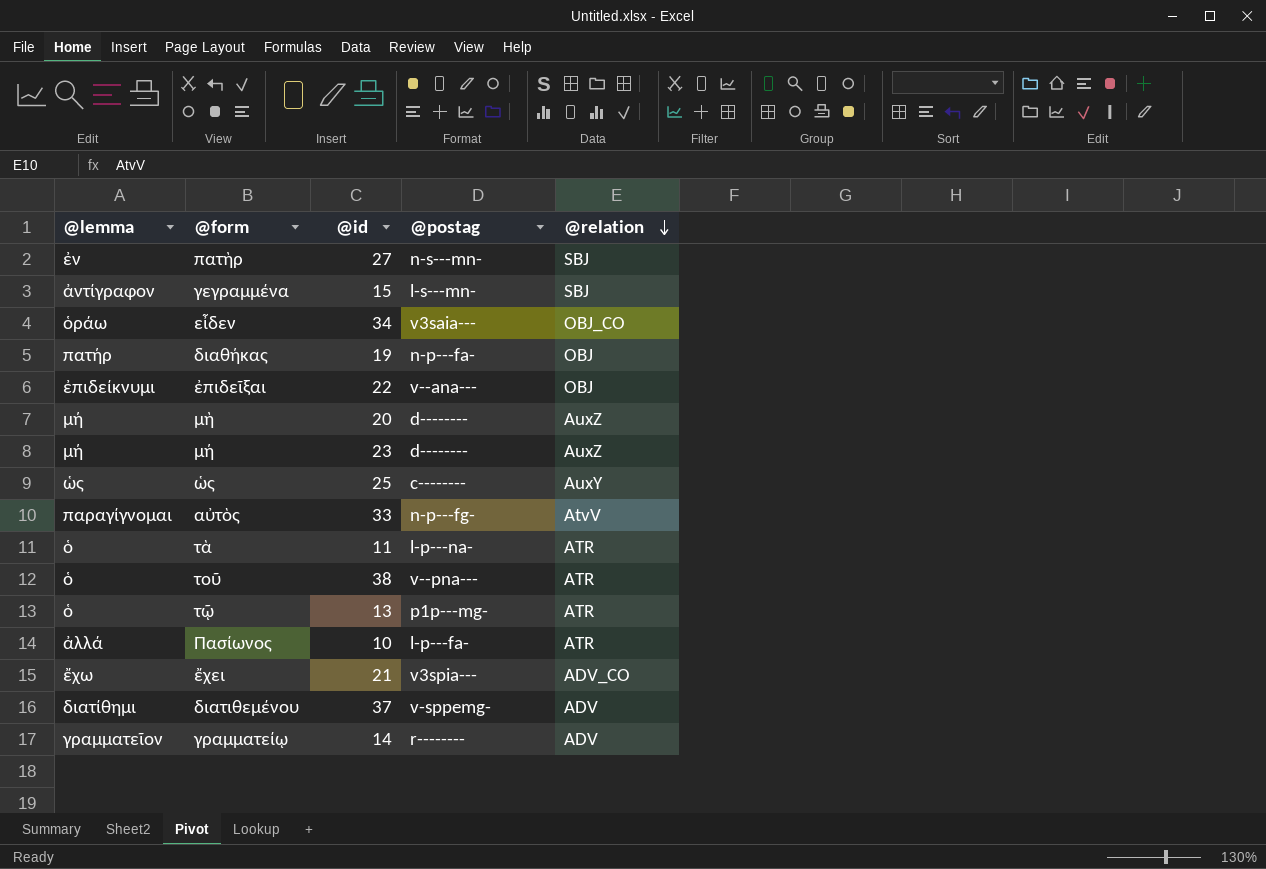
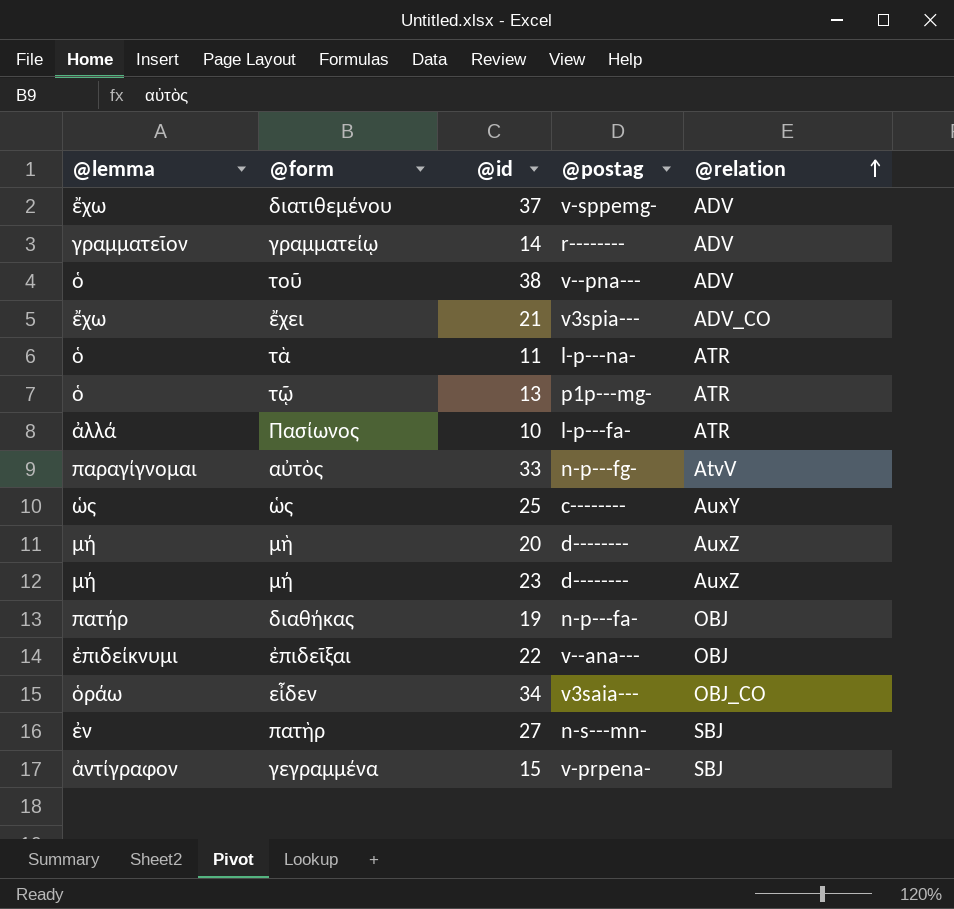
row order: @relation descending -> @relation ascending
διατιθεμένου | @lemma: διατίθημι -> ἔχω
τοῦ | @relation: ATR -> ADV
γεγραμμένα | @postag: l-s---mn- -> v-prpena-

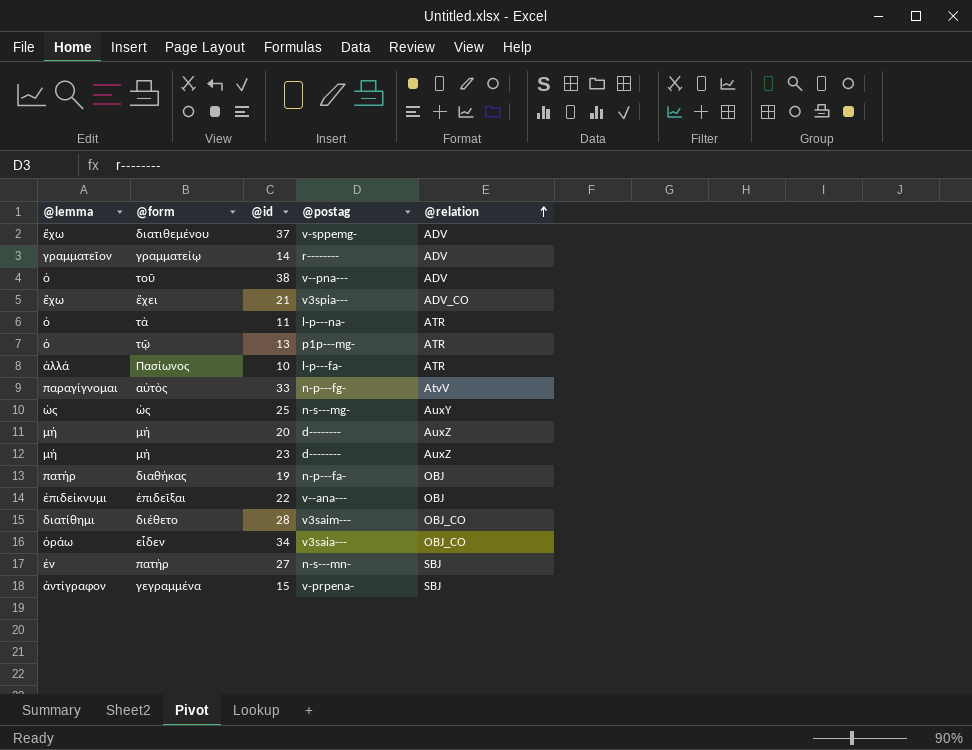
ὡς | @postag: c-------- -> n-s---mg-
row διέθετο: none -> διατίθημι | 28 | v3saim--- | OBJ_CO

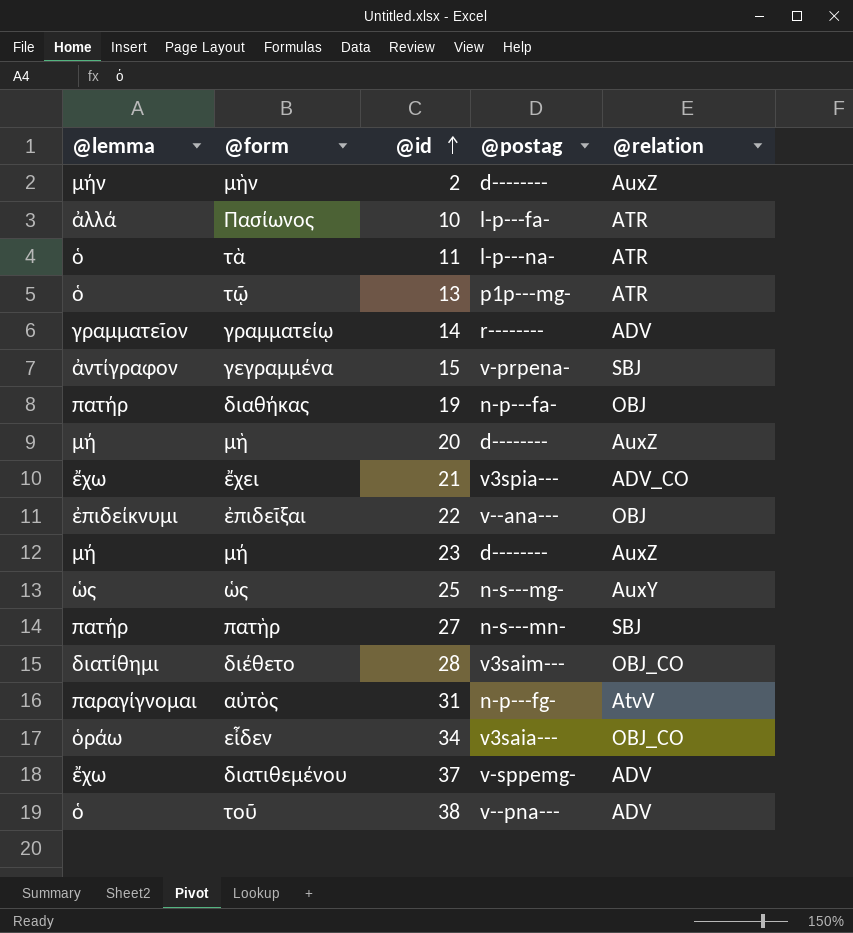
row order: @relation ascending -> @id ascending
row μὴν: none -> μήν | 2 | d-------- | AuxZ
πατὴρ | @lemma: ἐν -> πατήρ
αὐτὸς | @id: 33 -> 31

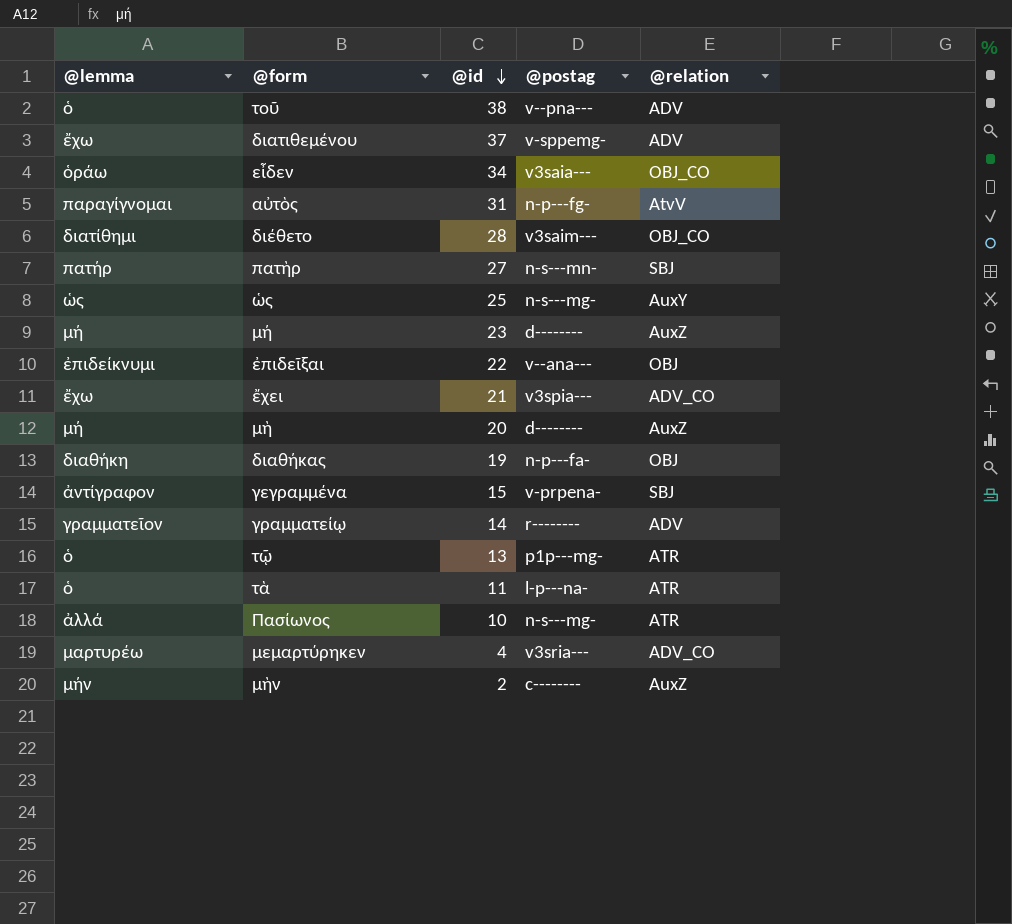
row order: @id ascending -> @id descending
διαθήκας | @lemma: πατήρ -> διαθήκη
Πασίωνος | @postag: l-p---fa- -> n-s---mg-
row μεμαρτύρηκεν: none -> μαρτυρέω | 4 | v3sria--- | ADV_CO
μὴν | @postag: d-------- -> c--------

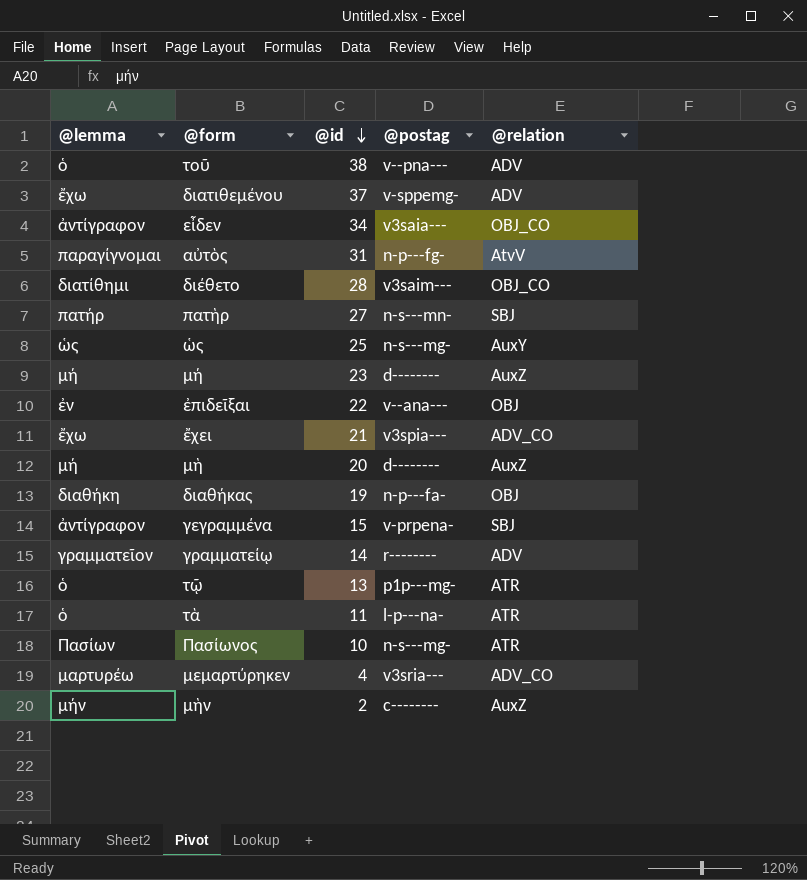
εἶδεν | @lemma: ὁράω -> ἀντίγραφον
ἐπιδεῖξαι | @lemma: ἐπιδείκνυμι -> ἐν
Πασίωνος | @lemma: ἀλλά -> Πασίων

